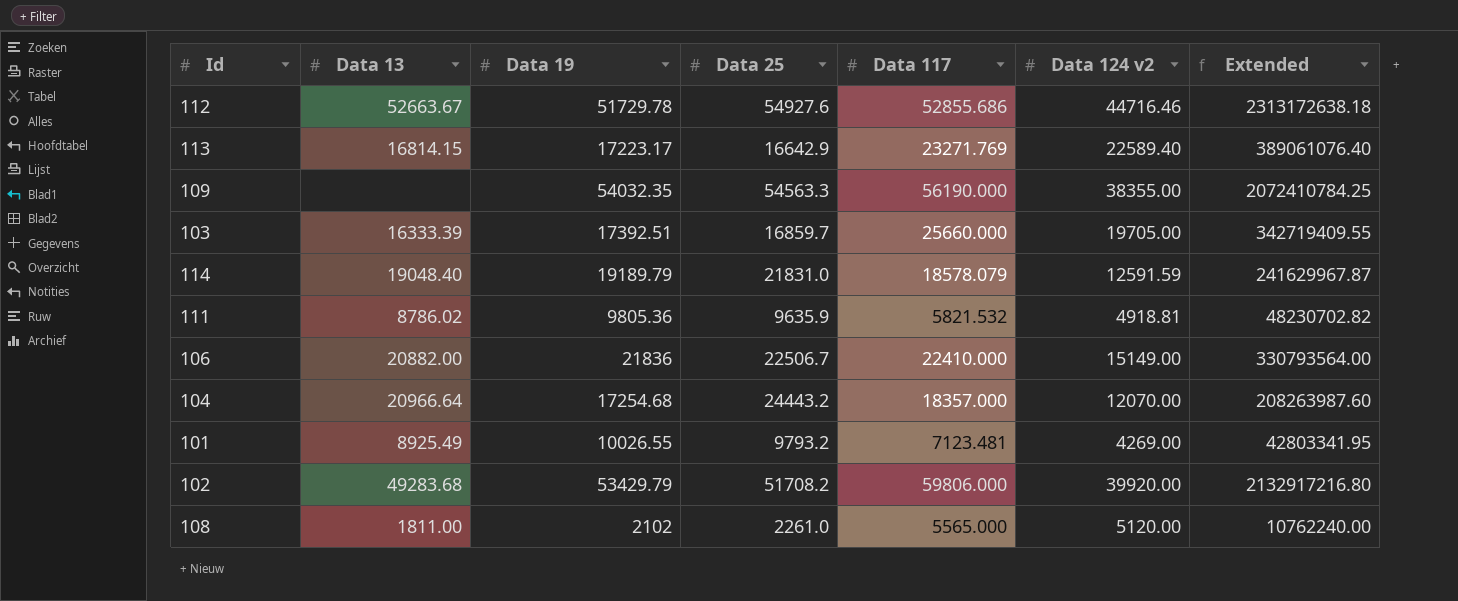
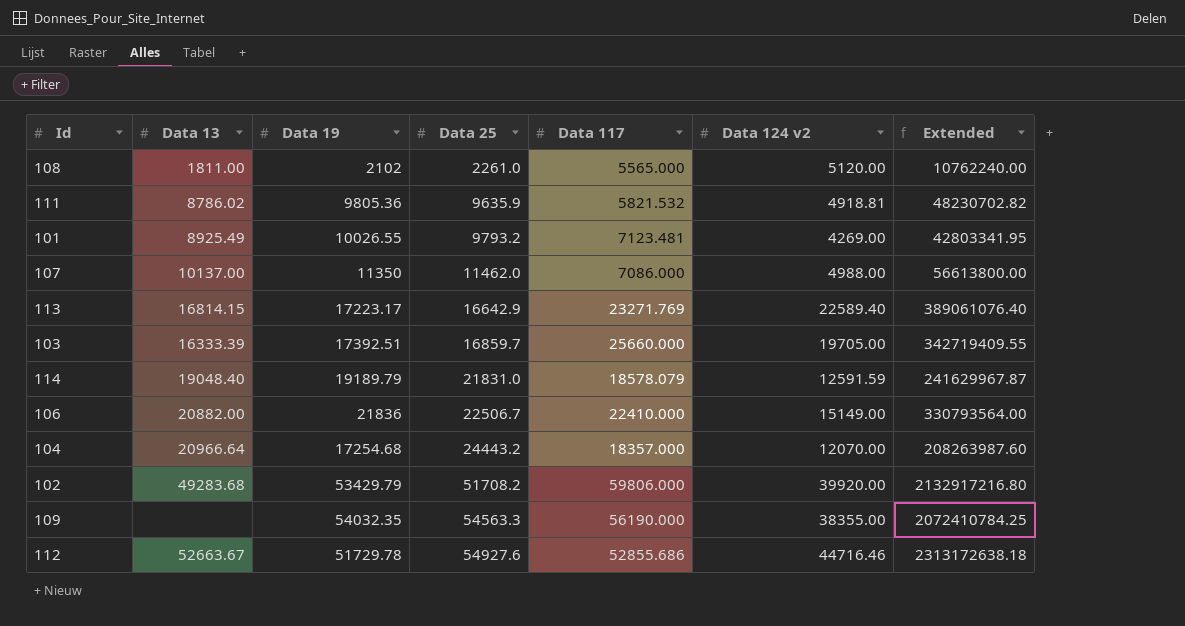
row order: none -> Data 25 ascending
row 107: none -> 10137.00 | 11350 | 11462.0 | 7086.000 | 4988.00 | 56613800.00

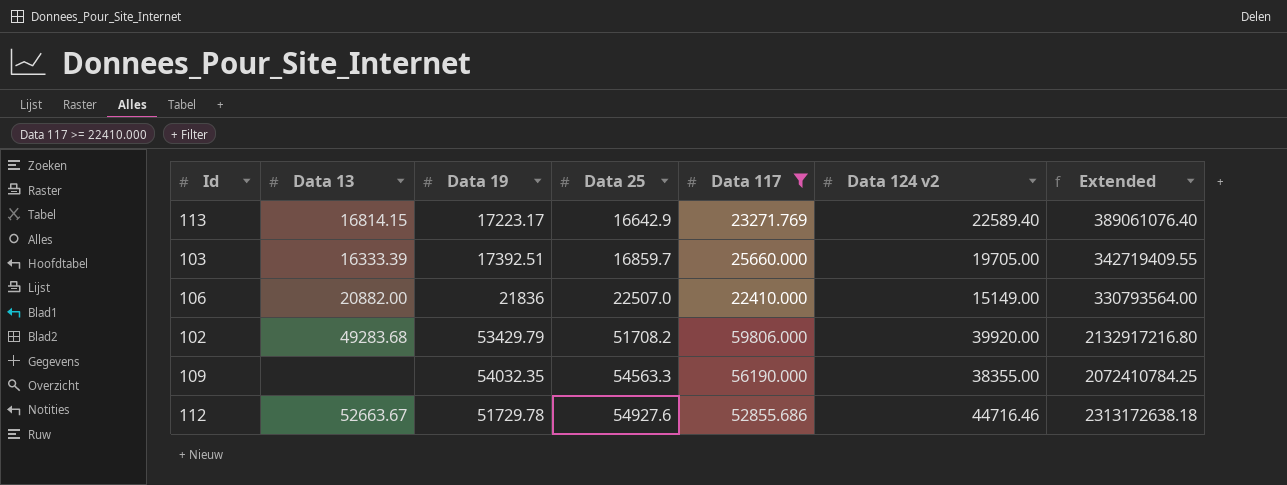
filter: none -> Data 117 >= 22410.000
106 | Data 25: 22506.7 -> 22507.0

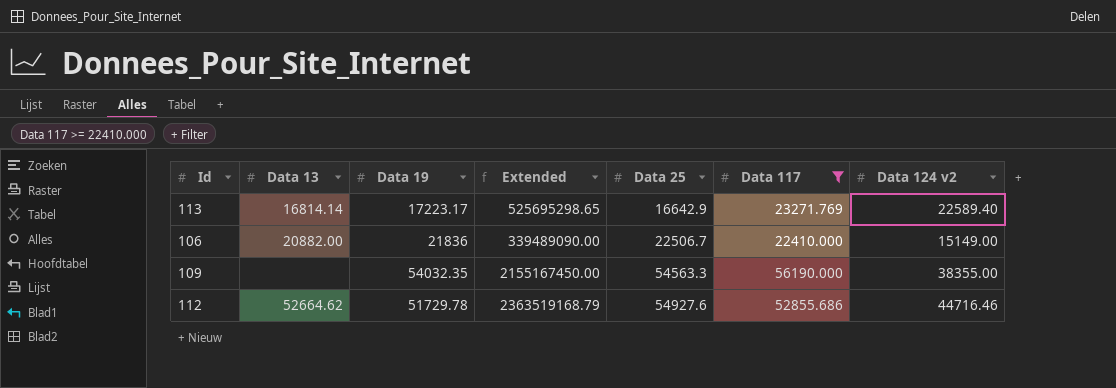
column Extended | formula: [Data 19] * [Data 124 v2] -> [Data 117] * [Data 124 v2]
column Extended | position: 7 -> 4
row 103: 16333.39 | 17392.51 | 16859.7 | 25660.000 | 19705.00 | 342719409.55 -> none
row 102: 49283.68 | 53429.79 | 51708.2 | 59806.000 | 39920.00 | 2132917216.80 -> none
113 | Data 13: 16814.15 -> 16814.14
106 | Data 25: 22507.0 -> 22506.7
112 | Data 13: 52663.67 -> 52664.62

